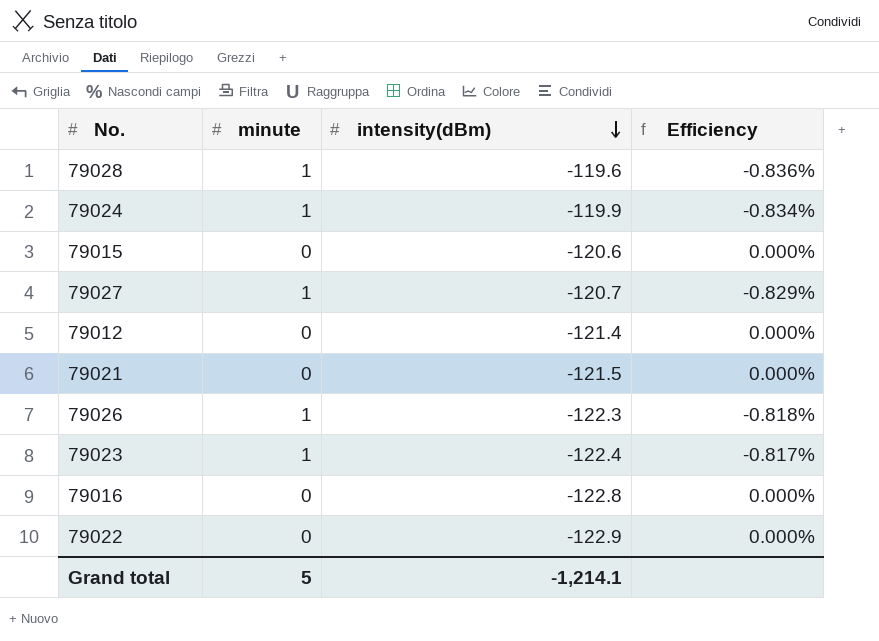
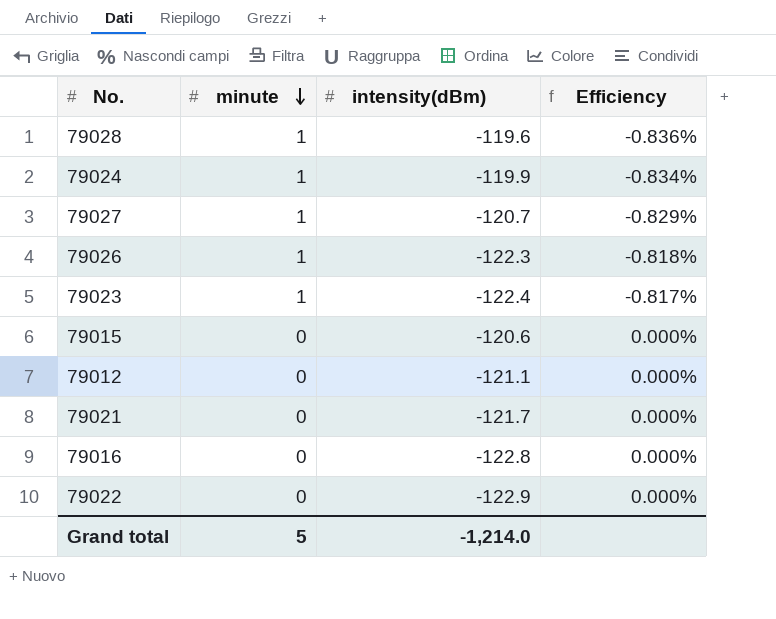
row order: intensity(dBm) descending -> minute descending
79012 | intensity(dBm): -121.4 -> -121.1
79021 | intensity(dBm): -121.5 -> -121.7
Grand total | intensity(dBm): -1,214.1 -> -1,214.0

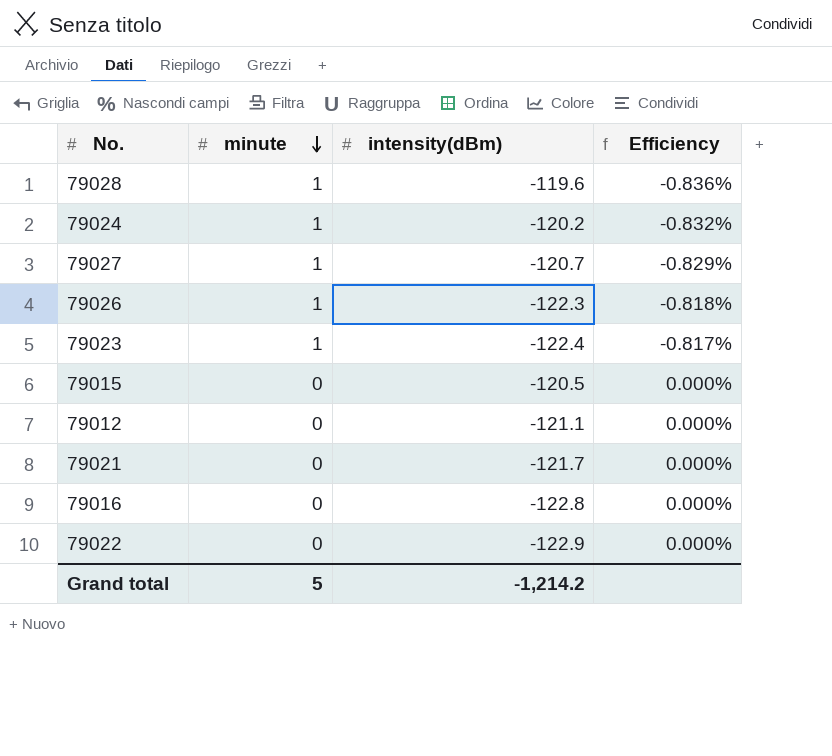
79024 | intensity(dBm): -119.9 -> -120.2
79024 | Efficiency: -0.834% -> -0.832%
79015 | intensity(dBm): -120.6 -> -120.5
Grand total | intensity(dBm): -1,214.0 -> -1,214.2

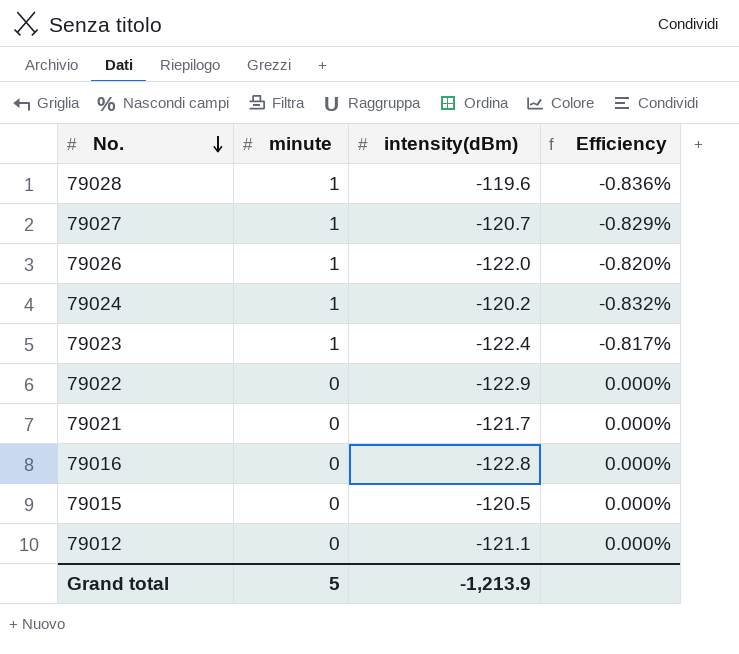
row order: minute descending -> No. descending
79026 | intensity(dBm): -122.3 -> -122.0
79026 | Efficiency: -0.818% -> -0.820%
Grand total | intensity(dBm): -1,214.2 -> -1,213.9

